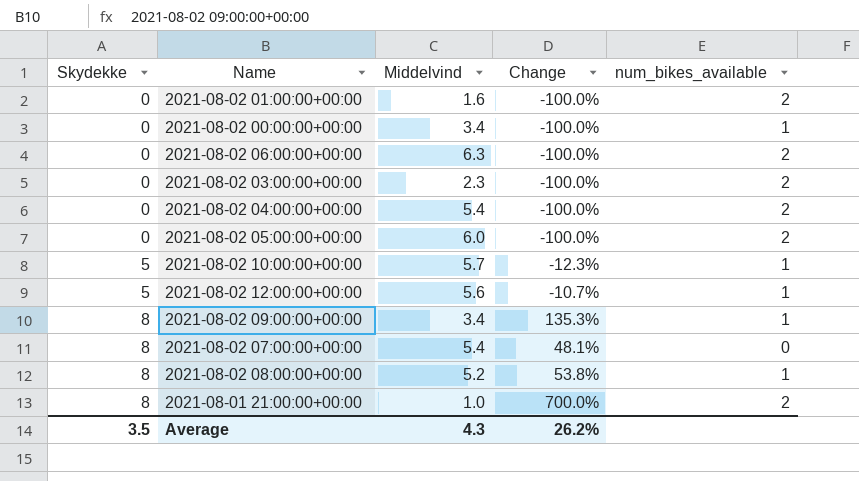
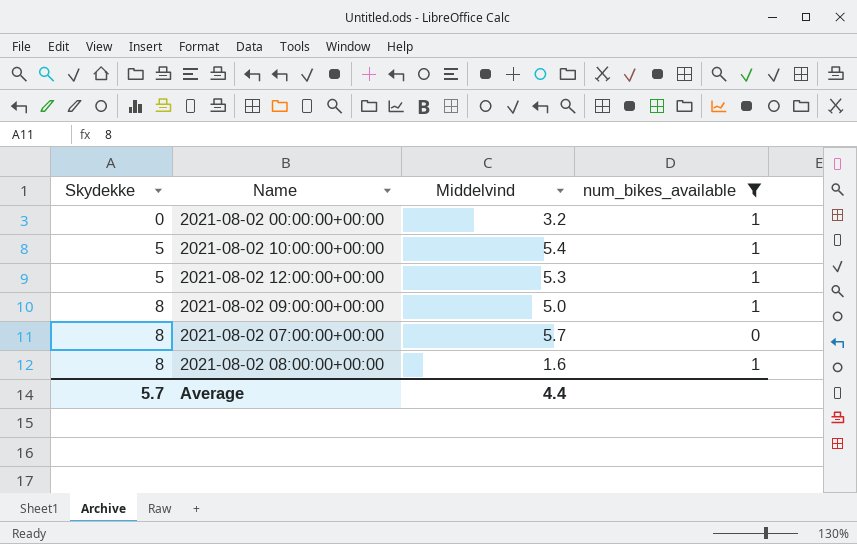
filter: none -> num_bikes_available != 2
column Change | formula: ([Skydekke] - [Middelvind]) / [Middelvind] -> none
2021-08-02 00:00:00+00:00 | Middelvind: 3.4 -> 3.2
2021-08-02 10:00:00+00:00 | Middelvind: 5.7 -> 5.4
2021-08-02 12:00:00+00:00 | Middelvind: 5.6 -> 5.3
2021-08-02 09:00:00+00:00 | Middelvind: 3.4 -> 5.0
2021-08-02 07:00:00+00:00 | Middelvind: 5.4 -> 5.7
2021-08-02 08:00:00+00:00 | Middelvind: 5.2 -> 1.6
Average | Skydekke: 3.5 -> 5.7
Average | Middelvind: 4.3 -> 4.4

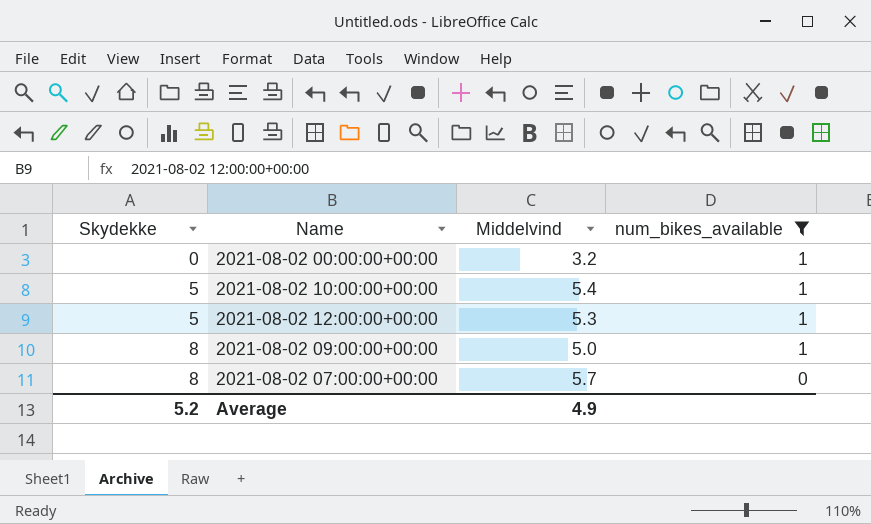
row 2021-08-02 08:00:00+00:00: 8 | 1.6 | 1 -> none
Average | Skydekke: 5.7 -> 5.2
Average | Middelvind: 4.4 -> 4.9

